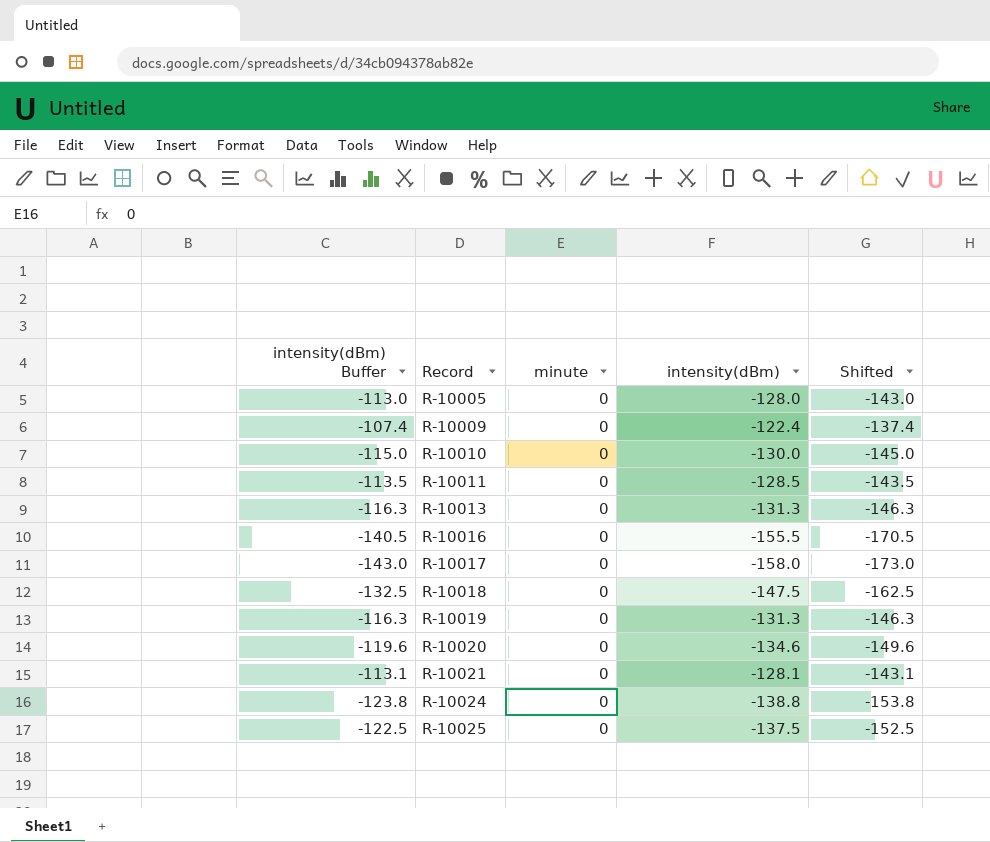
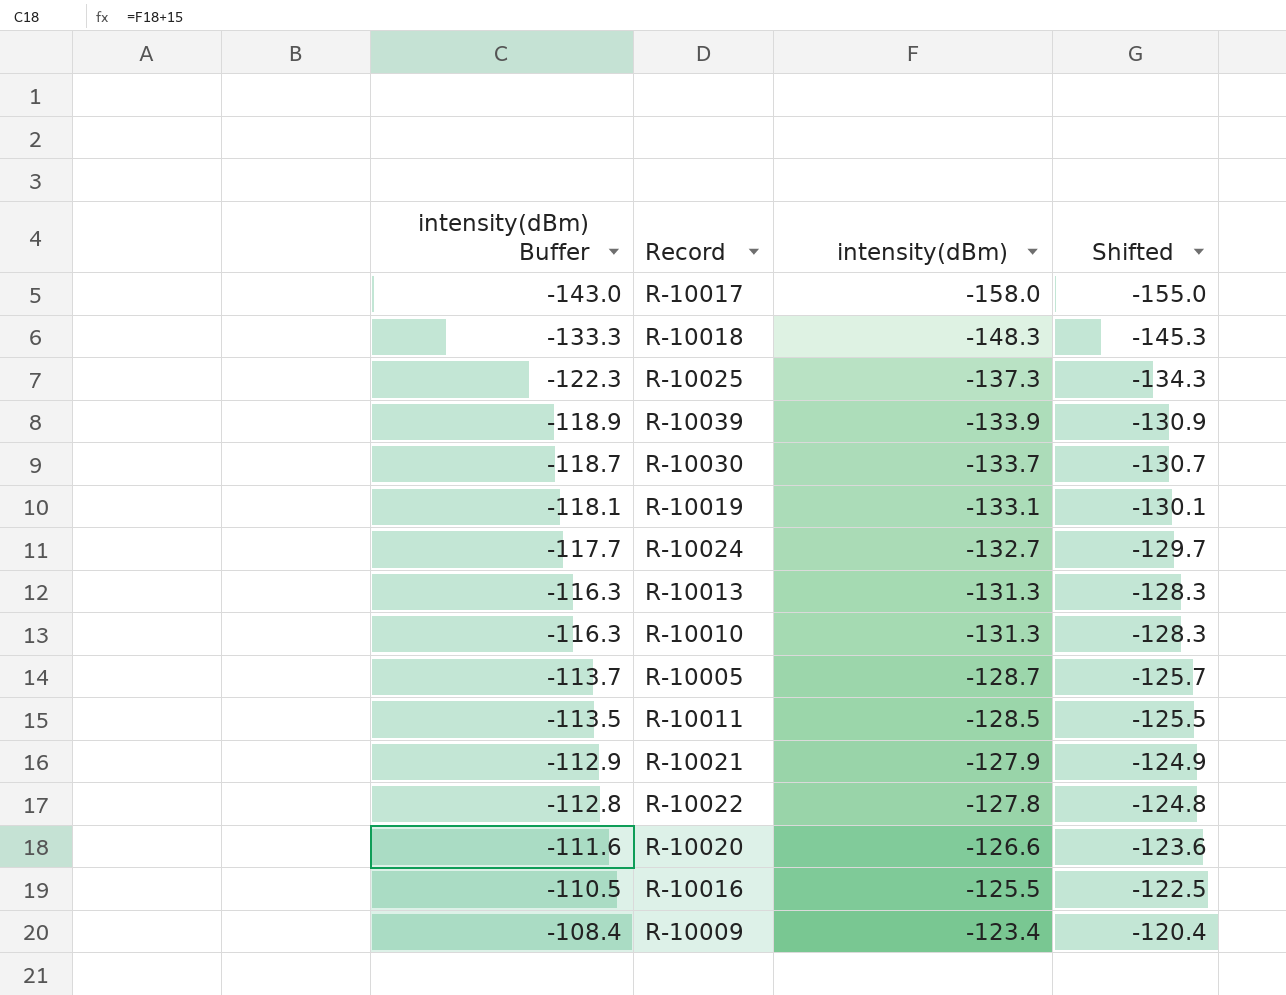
row order: Record ascending -> intensity(dBm) Buffer ascending
column minute | position: 3 -> none
column Shifted | formula: [intensity(dBm)] - 15 -> [intensity(dBm)] + 3
R-10018 | intensity(dBm) Buffer: -132.5 -> -133.3
R-10018 | intensity(dBm): -147.5 -> -148.3
R-10025 | intensity(dBm) Buffer: -122.5 -> -122.3
R-10025 | intensity(dBm): -137.5 -> -137.3
row R-10039: none -> -118.9 | -133.9 | -130.9
row R-10030: none -> -118.7 | -133.7 | -130.7
R-10019 | intensity(dBm) Buffer: -116.3 -> -118.1
R-10019 | intensity(dBm): -131.3 -> -133.1
R-10024 | intensity(dBm) Buffer: -123.8 -> -117.7
R-10024 | intensity(dBm): -138.8 -> -132.7
R-10010 | intensity(dBm) Buffer: -115.0 -> -116.3
R-10010 | intensity(dBm): -130.0 -> -131.3
R-10005 | intensity(dBm) Buffer: -113.0 -> -113.7
R-10005 | intensity(dBm): -128.0 -> -128.7
R-10021 | intensity(dBm) Buffer: -113.1 -> -112.9
R-10021 | intensity(dBm): -128.1 -> -127.9
row R-10022: none -> -112.8 | -127.8 | -124.8
R-10020 | intensity(dBm) Buffer: -119.6 -> -111.6
R-10020 | intensity(dBm): -134.6 -> -126.6
R-10016 | intensity(dBm) Buffer: -140.5 -> -110.5
R-10016 | intensity(dBm): -155.5 -> -125.5
R-10009 | intensity(dBm) Buffer: -107.4 -> -108.4
R-10009 | intensity(dBm): -122.4 -> -123.4

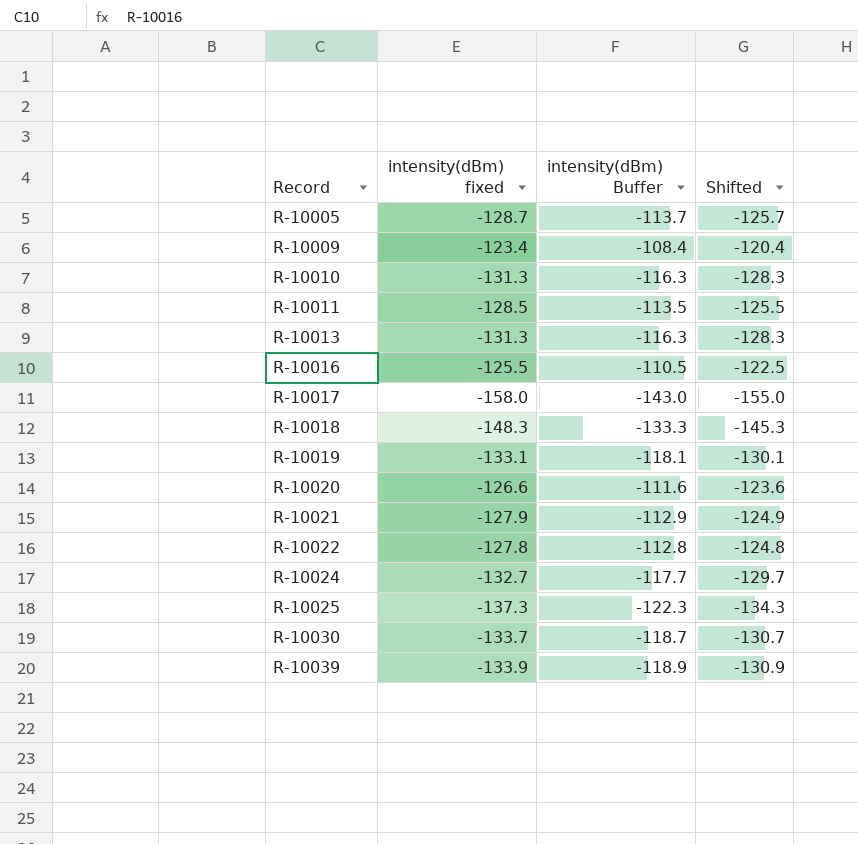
row order: intensity(dBm) Buffer ascending -> Record ascending
column name: intensity(dBm) -> intensity(dBm) fixed
column intensity(dBm) Buffer | position: 1 -> 3

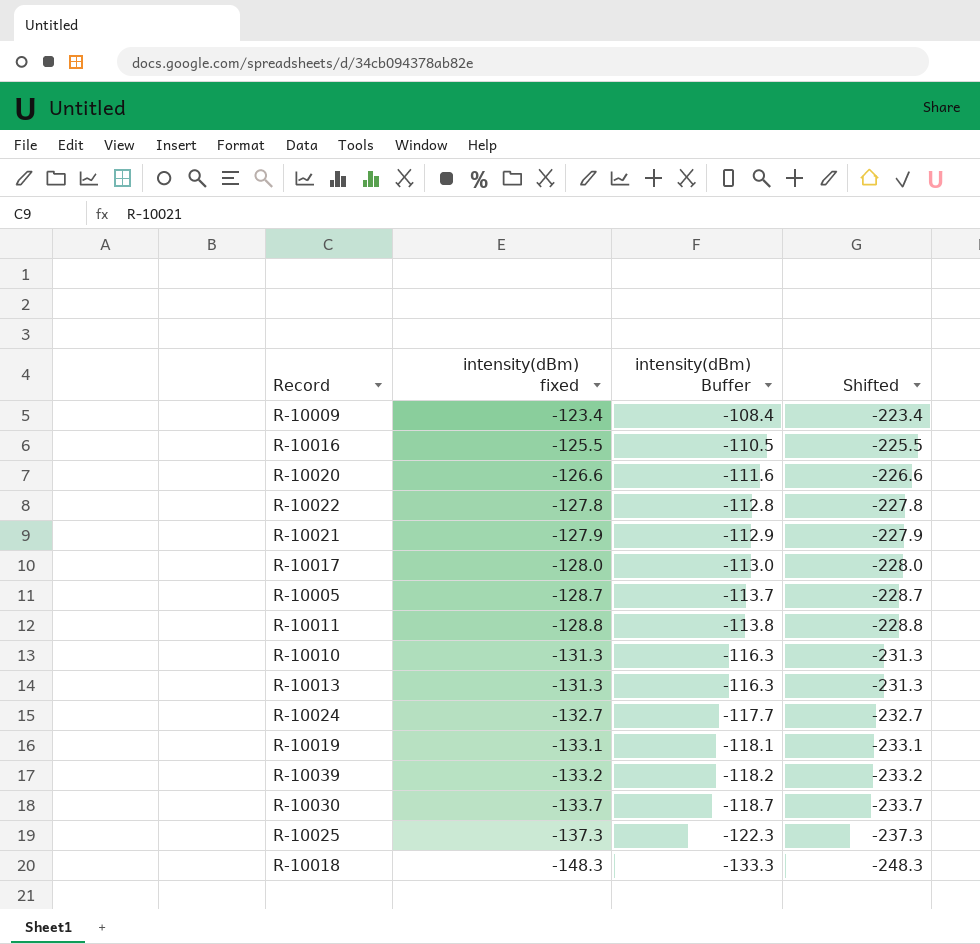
row order: Record ascending -> intensity(dBm) fixed descending
column Shifted | formula: [intensity(dBm) fixed] + 3 -> [intensity(dBm) fixed] - 100
R-10017 | intensity(dBm) fixed: -158.0 -> -128.0
R-10017 | intensity(dBm) Buffer: -143.0 -> -113.0
R-10011 | intensity(dBm) fixed: -128.5 -> -128.8
R-10011 | intensity(dBm) Buffer: -113.5 -> -113.8
R-10039 | intensity(dBm) fixed: -133.9 -> -133.2
R-10039 | intensity(dBm) Buffer: -118.9 -> -118.2

